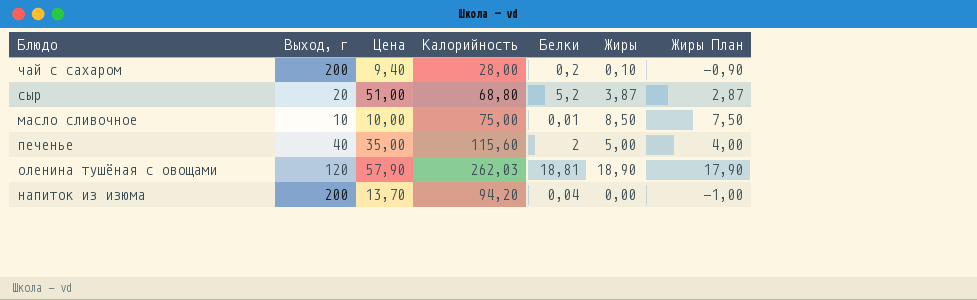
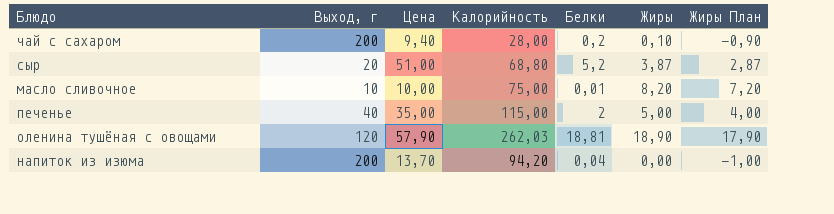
масло сливочное | Жиры: 8,50 -> 8,20
масло сливочное | Жиры План: 7,50 -> 7,20
печенье | Калорийность: 115,60 -> 115,00

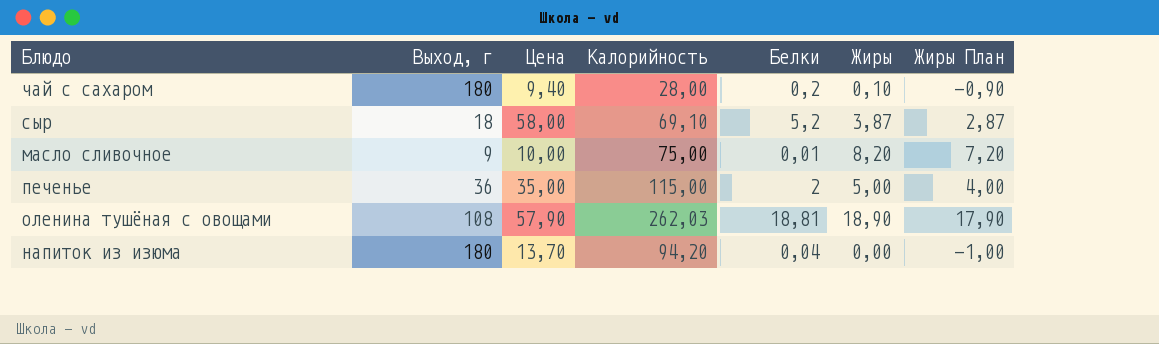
чай с сахаром | Выход, г: 200 -> 180
сыр | Выход, г: 20 -> 18
сыр | Цена: 51,00 -> 58,00
сыр | Калорийность: 68,80 -> 69,10
масло сливочное | Выход, г: 10 -> 9
печенье | Выход, г: 40 -> 36
оленина тушёная с овощами | Выход, г: 120 -> 108
напиток из изюма | Выход, г: 200 -> 180

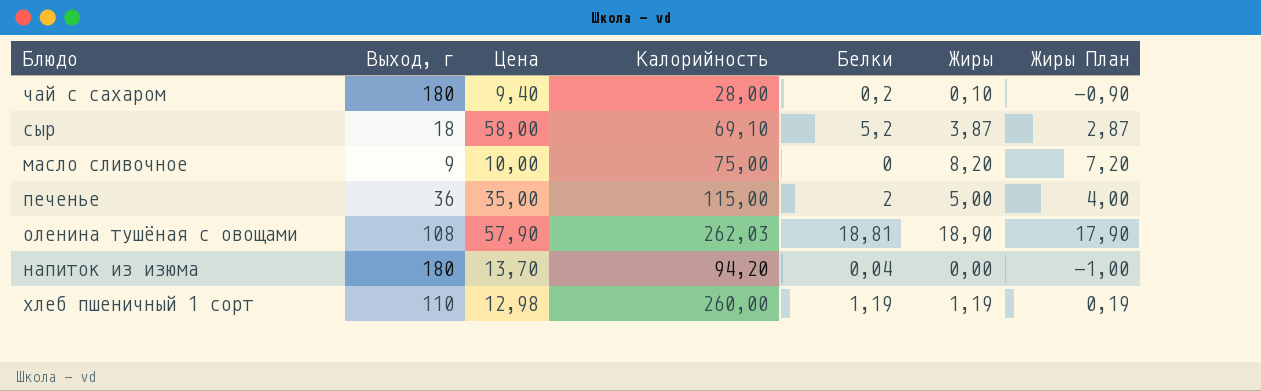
масло сливочное | Белки: 0,01 -> 0
row хлеб пшеничный 1 сорт: none -> 110 | 12,98 | 260,00 | 1,19 | 1,19 | 0,19

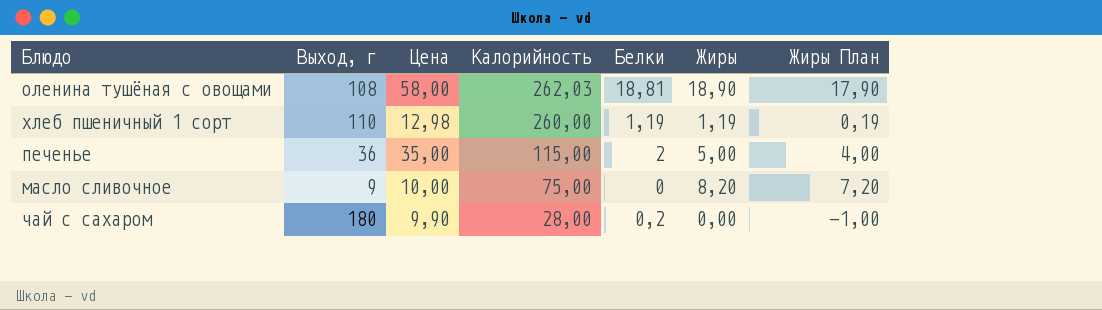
row order: none -> Калорийность descending
row сыр: 18 | 58,00 | 69,10 | 5,2 | 3,87 | 2,87 -> none
row напиток из изюма: 180 | 13,70 | 94,20 | 0,04 | 0,00 | -1,00 -> none
оленина тушёная с овощами | Цена: 57,90 -> 58,00
чай с сахаром | Цена: 9,40 -> 9,90
чай с сахаром | Жиры: 0,10 -> 0,00
чай с сахаром | Жиры План: -0,90 -> -1,00

